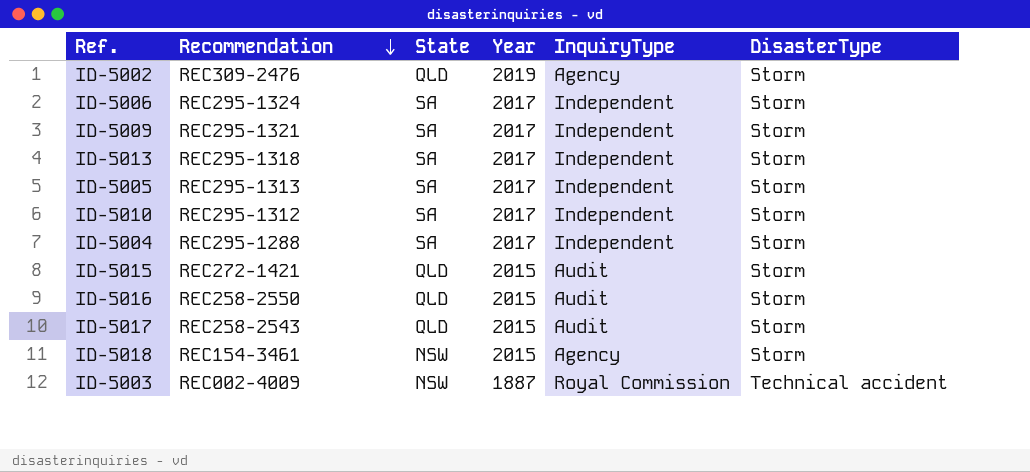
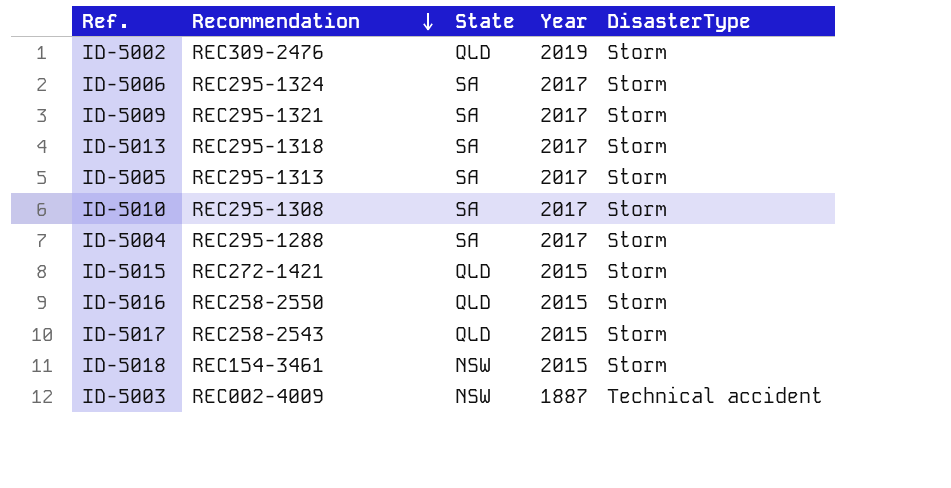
column InquiryType | position: 5 -> none
ID-5010 | Recommendation: REC295-1312 -> REC295-1308

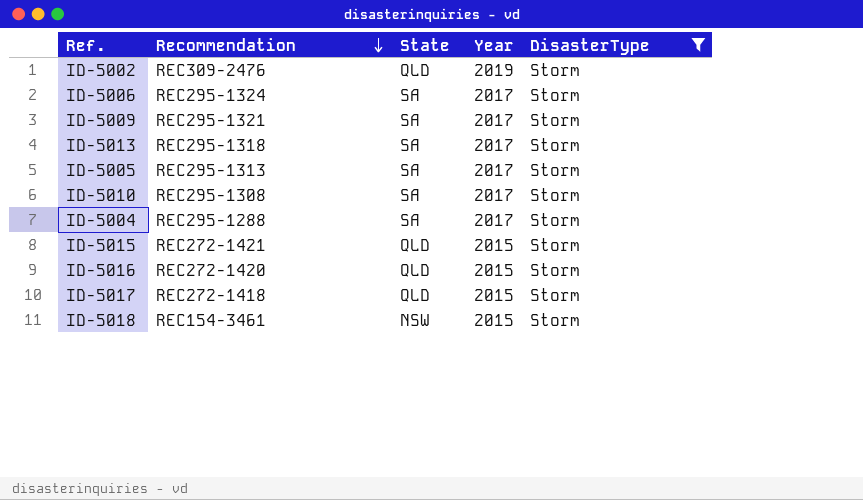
filter: none -> DisasterType = Storm
ID-5016 | Recommendation: REC258-2550 -> REC272-1420
ID-5017 | Recommendation: REC258-2543 -> REC272-1418

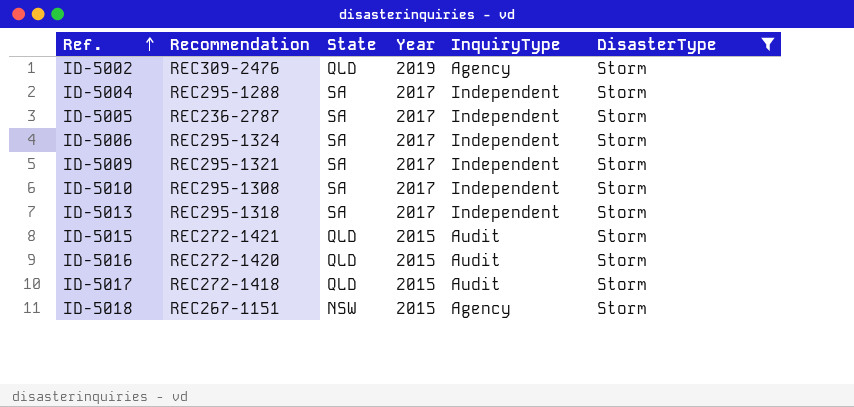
row order: Recommendation descending -> Ref. ascending
column InquiryType | position: none -> 5
ID-5005 | Recommendation: REC295-1313 -> REC236-2787
ID-5018 | Recommendation: REC154-3461 -> REC267-1151

